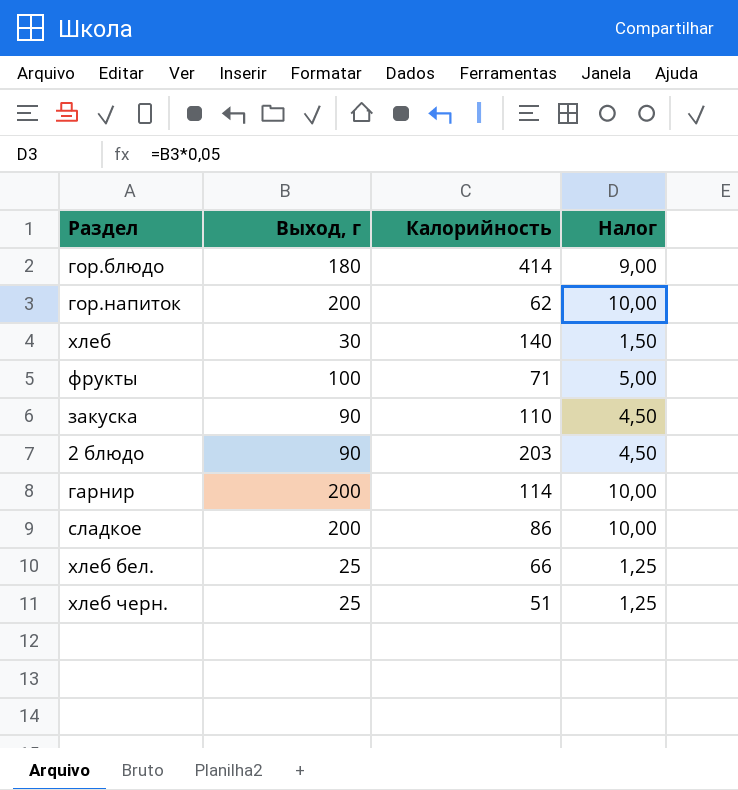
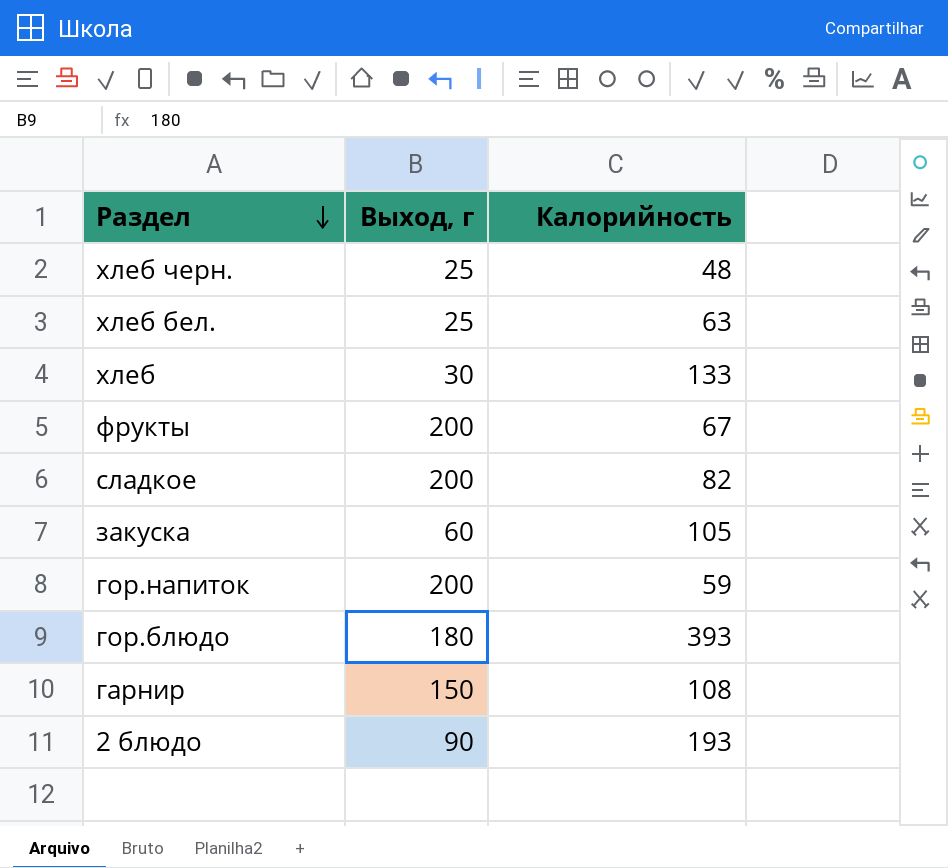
row order: none -> Раздел descending
column Налог | formula: [Выход, г] * 0,05 -> none
хлеб черн. | Калорийность: 51 -> 48
хлеб бел. | Калорийность: 66 -> 63
хлеб | Калорийность: 140 -> 133
фрукты | Выход, г: 100 -> 200
фрукты | Калорийность: 71 -> 67
сладкое | Калорийность: 86 -> 82
закуска | Выход, г: 90 -> 60
закуска | Калорийность: 110 -> 105
гор.напиток | Калорийность: 62 -> 59
гор.блюдо | Калорийность: 414 -> 393
гарнир | Выход, г: 200 -> 150
гарнир | Калорийность: 114 -> 108
2 блюдо | Калорийность: 203 -> 193

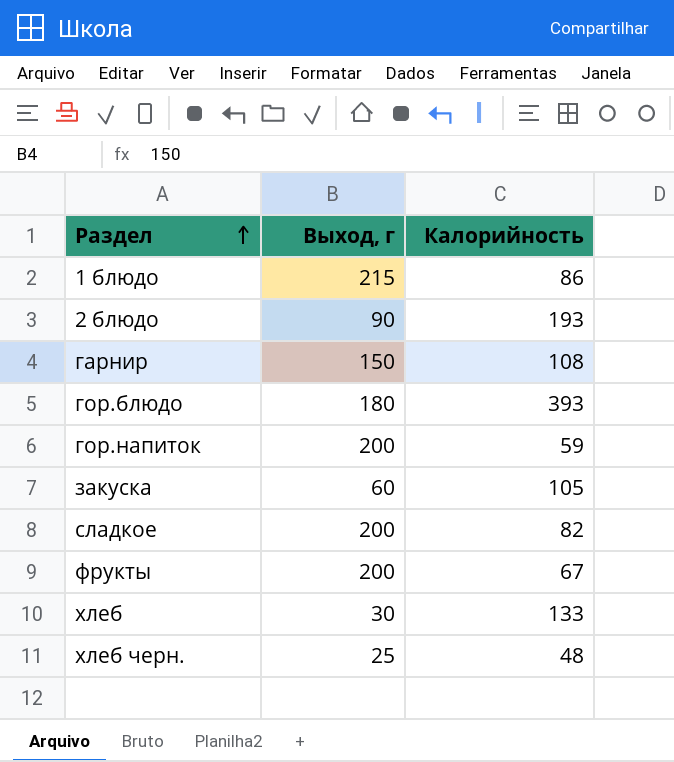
row order: Раздел descending -> Раздел ascending
row хлеб бел.: 25 | 63 -> none
row 1 блюдо: none -> 215 | 86

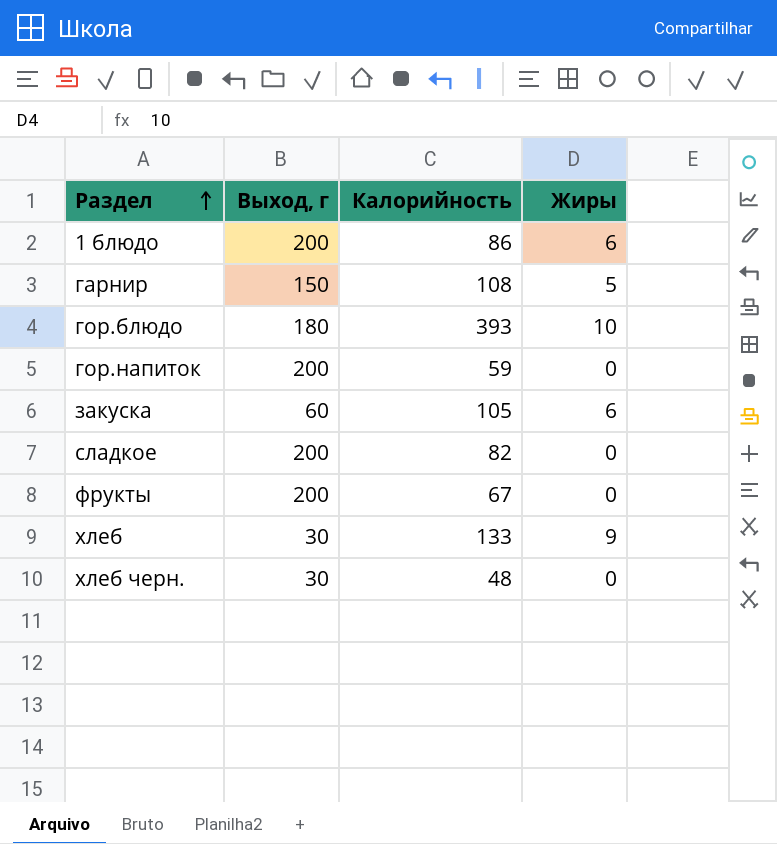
column Жиры | position: none -> 4
row 2 блюдо: 90 | 193 -> none
1 блюдо | Выход, г: 215 -> 200
хлеб черн. | Выход, г: 25 -> 30

